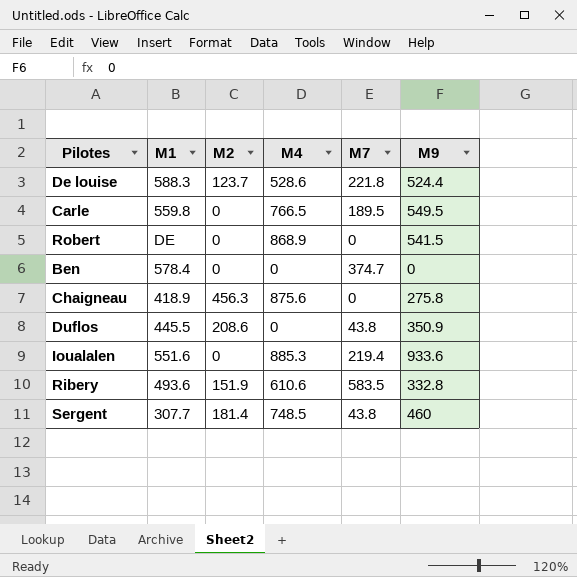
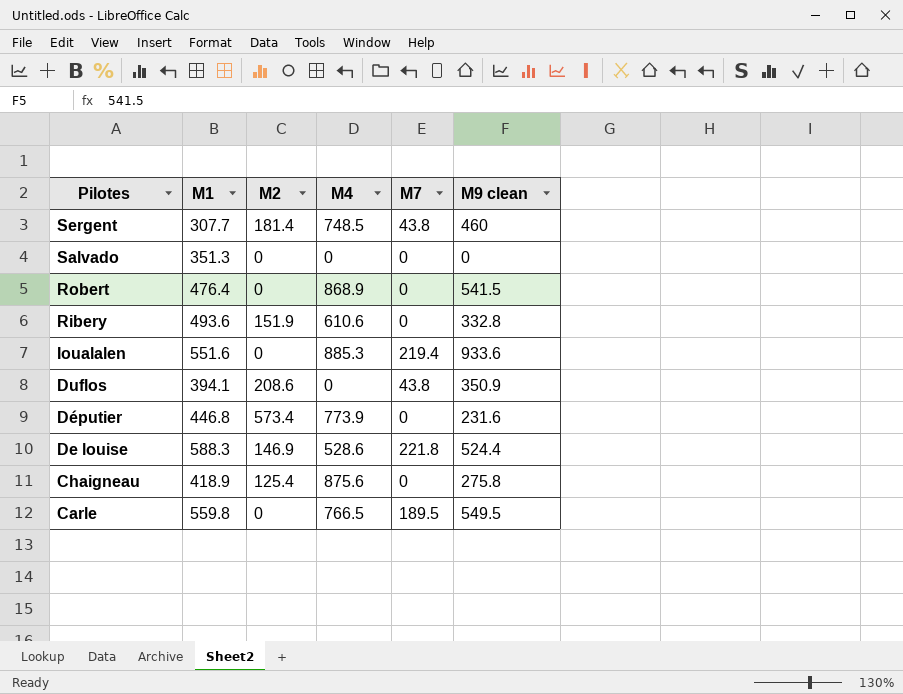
row order: none -> Pilotes descending
column name: M9 -> M9 clean
row Ben: 578.4 | 0 | 0 | 374.7 | 0 -> none
row Salvado: none -> 351.3 | 0 | 0 | 0 | 0
Robert | M1: DE -> 476.4
Ribery | M7: 583.5 -> 0
Duflos | M1: 445.5 -> 394.1
row Députier: none -> 446.8 | 573.4 | 773.9 | 0 | 231.6
De louise | M2: 123.7 -> 146.9
Chaigneau | M2: 456.3 -> 125.4

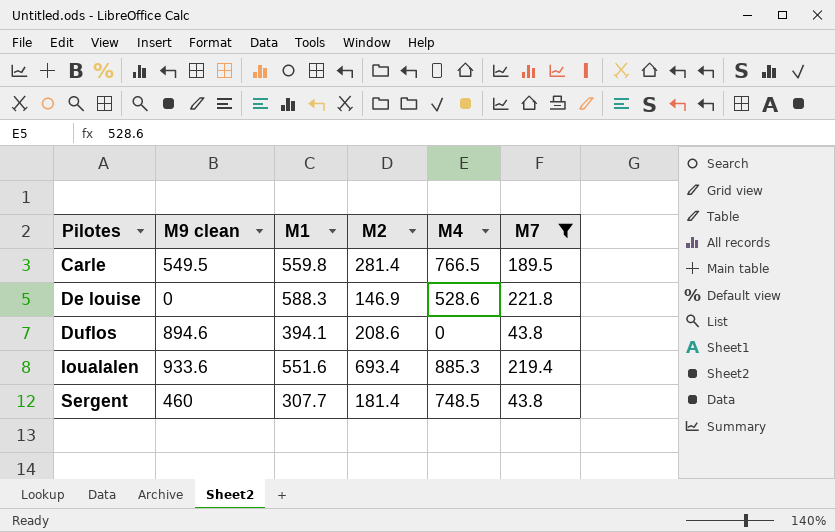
filter: none -> M7 != 0
row order: Pilotes descending -> Pilotes ascending
column M9 clean | position: 6 -> 2
Carle | M2: 0 -> 281.4
De louise | M9 clean: 524.4 -> 0
Duflos | M9 clean: 350.9 -> 894.6
Ioualalen | M2: 0 -> 693.4

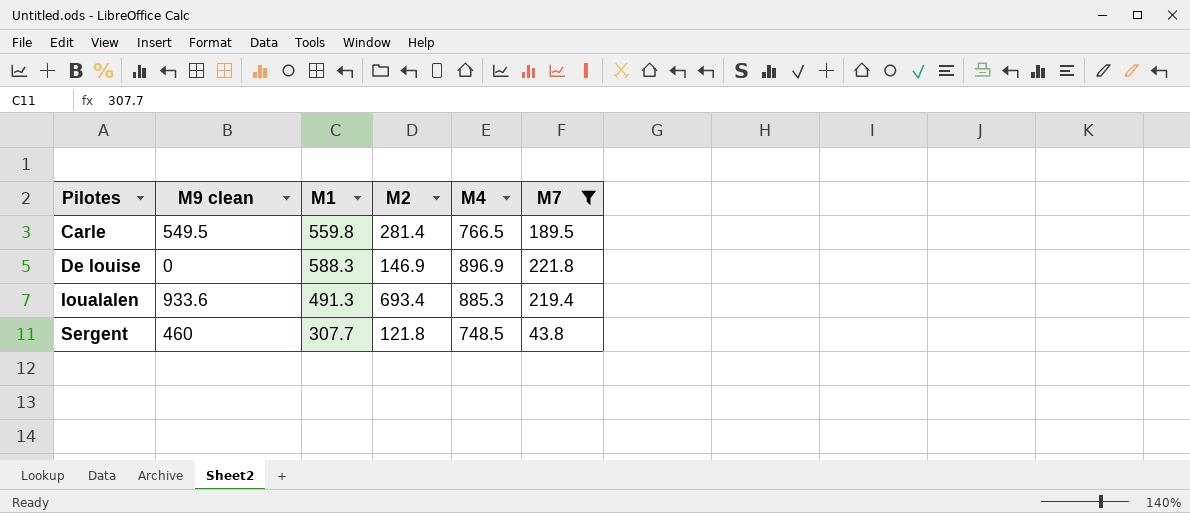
row Duflos: 894.6 | 394.1 | 208.6 | 0 | 43.8 -> none
De louise | M4: 528.6 -> 896.9
Ioualalen | M1: 551.6 -> 491.3
Sergent | M2: 181.4 -> 121.8

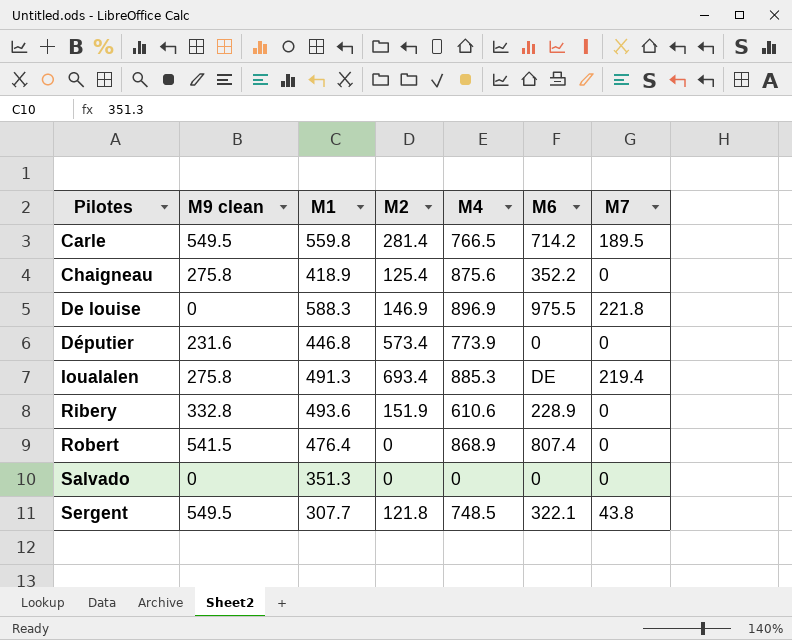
filter: M7 != 0 -> none
column M6 | position: none -> 6
Ioualalen | M9 clean: 933.6 -> 275.8
Sergent | M9 clean: 460 -> 549.5

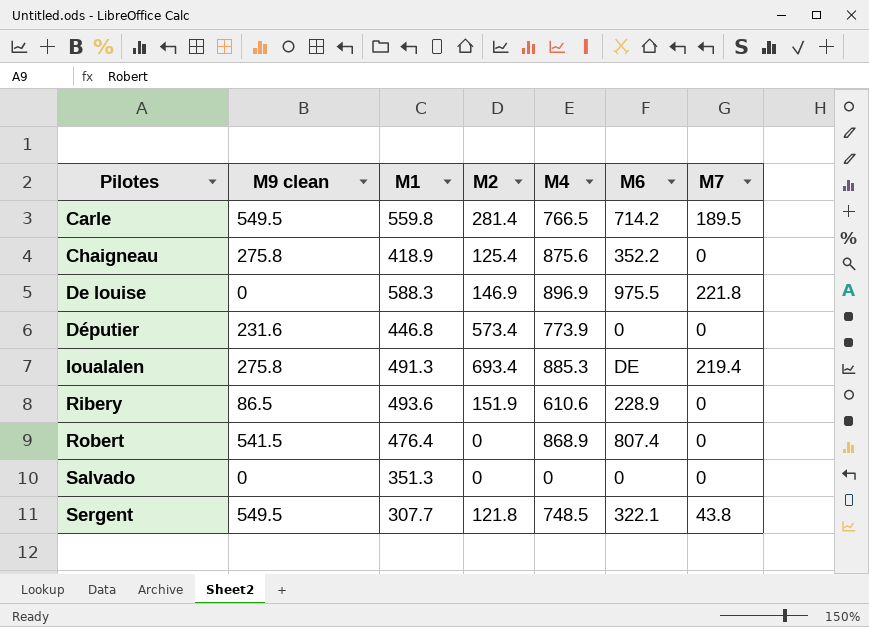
Ribery | M9 clean: 332.8 -> 86.5

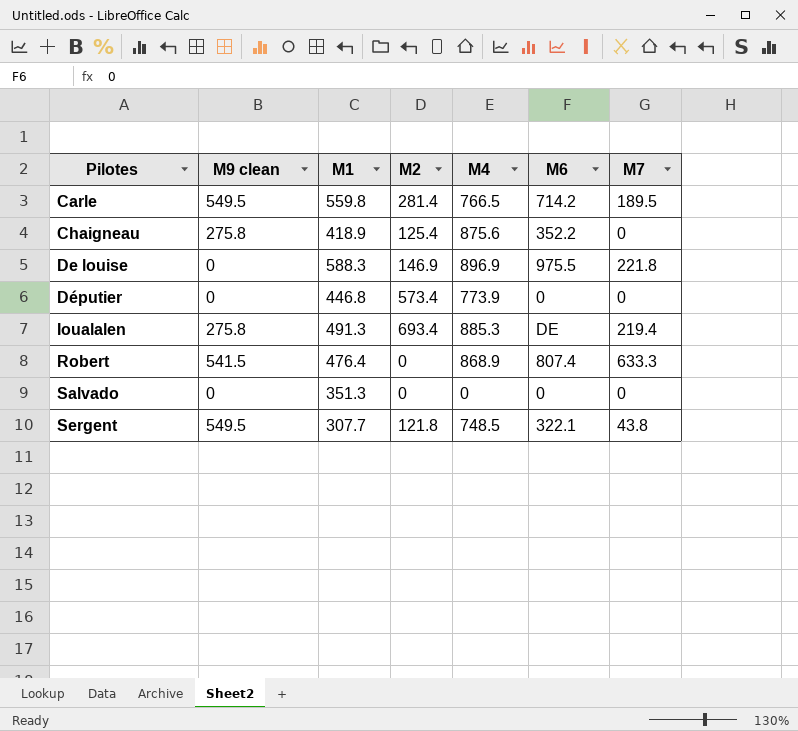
row Ribery: 86.5 | 493.6 | 151.9 | 610.6 | 228.9 | 0 -> none
Députier | M9 clean: 231.6 -> 0
Robert | M7: 0 -> 633.3

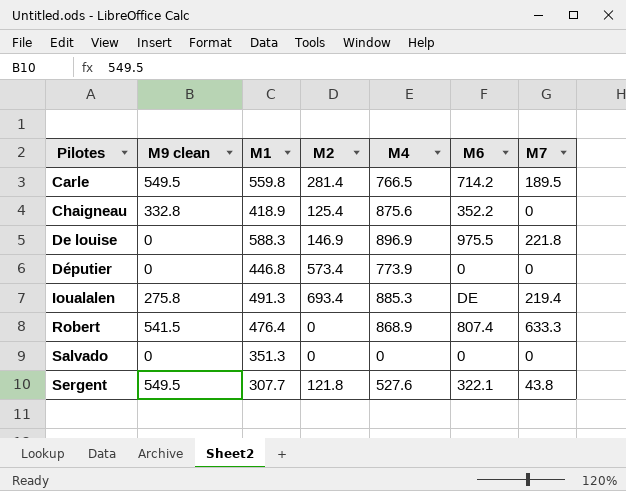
Chaigneau | M9 clean: 275.8 -> 332.8
Sergent | M4: 748.5 -> 527.6

